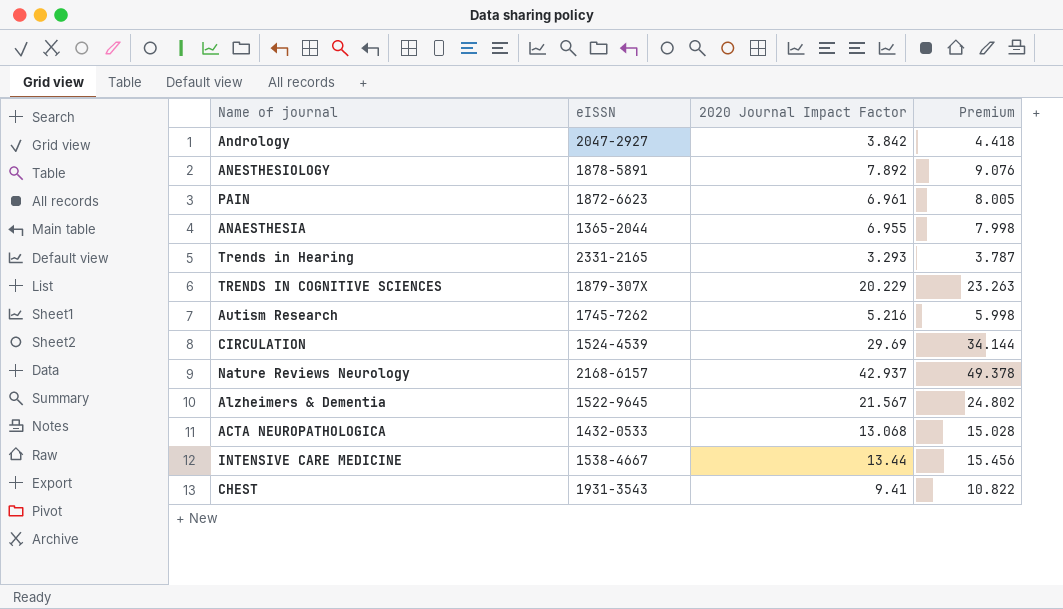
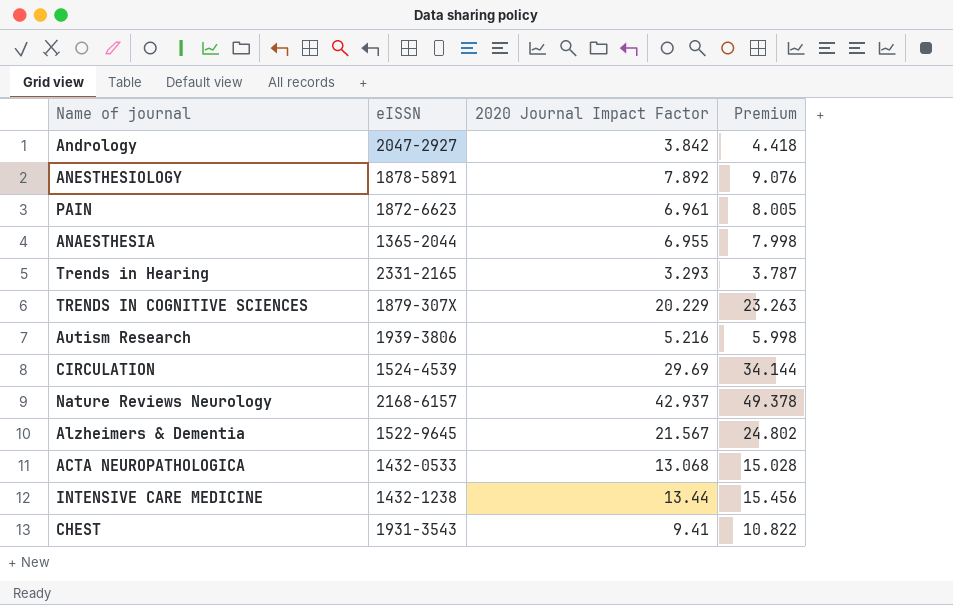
Autism Research | eISSN: 1745-7262 -> 1939-3806
INTENSIVE CARE MEDICINE | eISSN: 1538-4667 -> 1432-1238

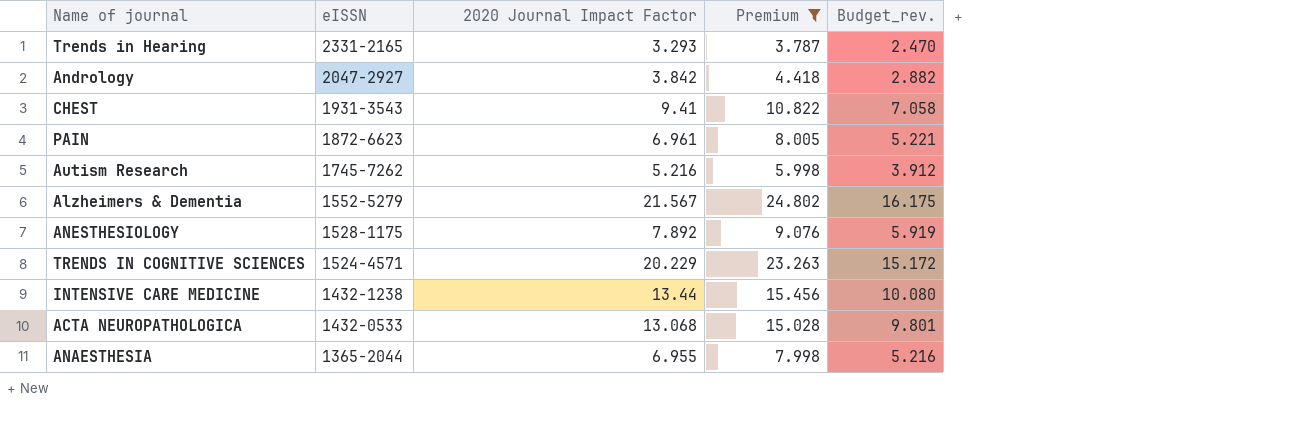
filter: none -> Premium <= 24.802
row order: none -> eISSN descending
column Budget_rev. | formula: none -> [2020 Journal Impact Factor] * 0.75
Autism Research | eISSN: 1939-3806 -> 1745-7262
Alzheimers & Dementia | eISSN: 1522-9645 -> 1552-5279
ANESTHESIOLOGY | eISSN: 1878-5891 -> 1528-1175
TRENDS IN COGNITIVE SCIENCES | eISSN: 1879-307X -> 1524-4571

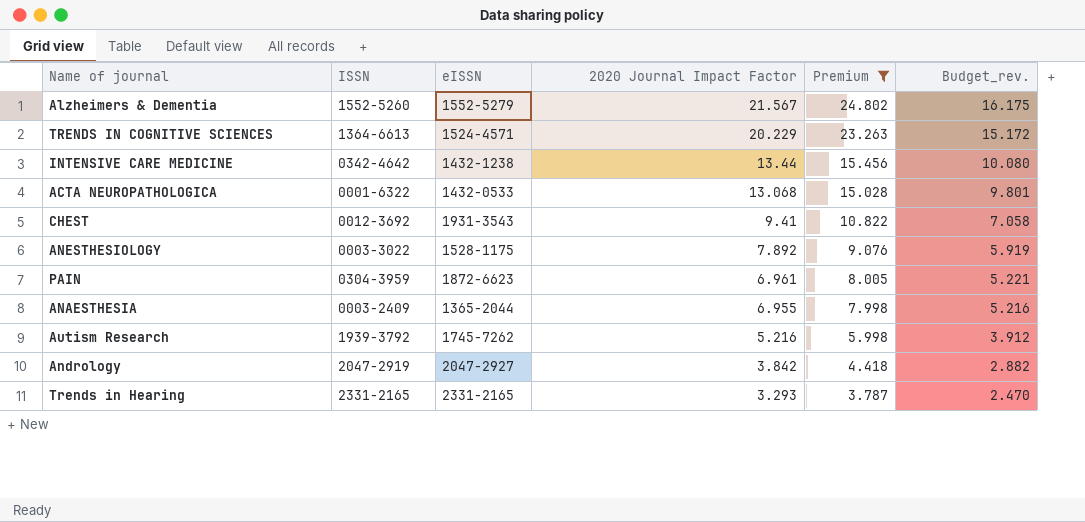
row order: eISSN descending -> 2020 Journal Impact Factor descending
column ISSN | position: none -> 2

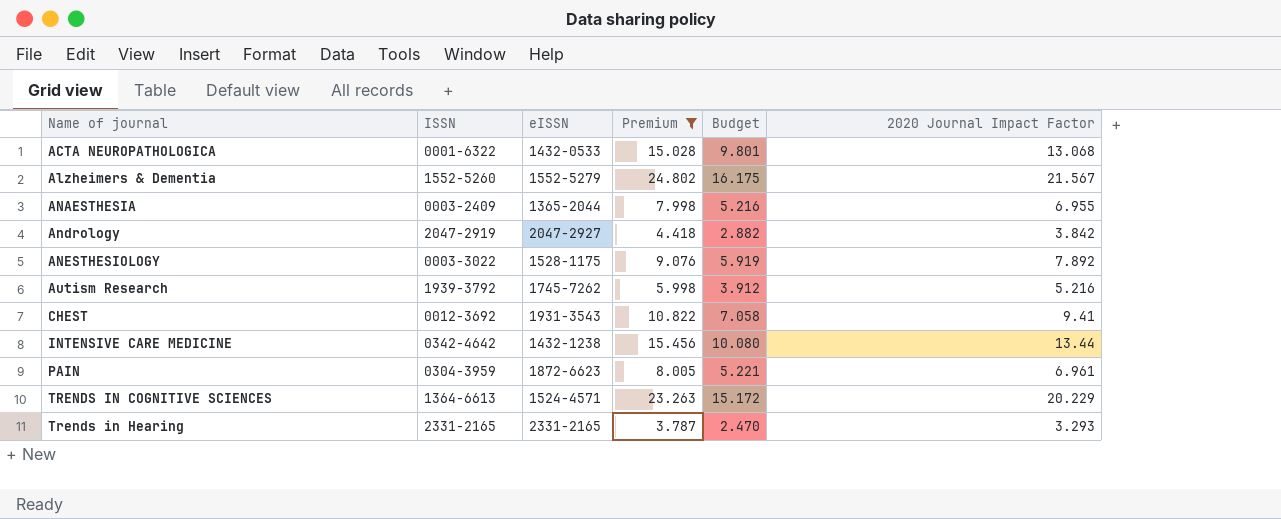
row order: 2020 Journal Impact Factor descending -> Name of journal ascending
column name: Budget_rev. -> Budget
column 2020 Journal Impact Factor | position: 4 -> 6

